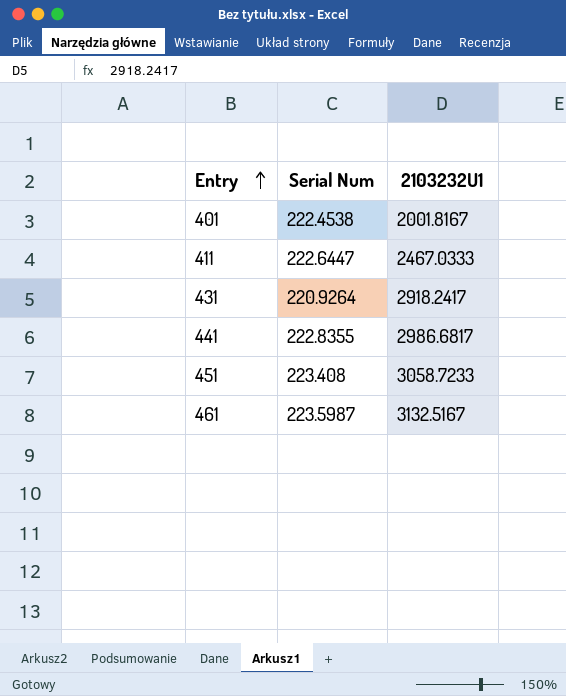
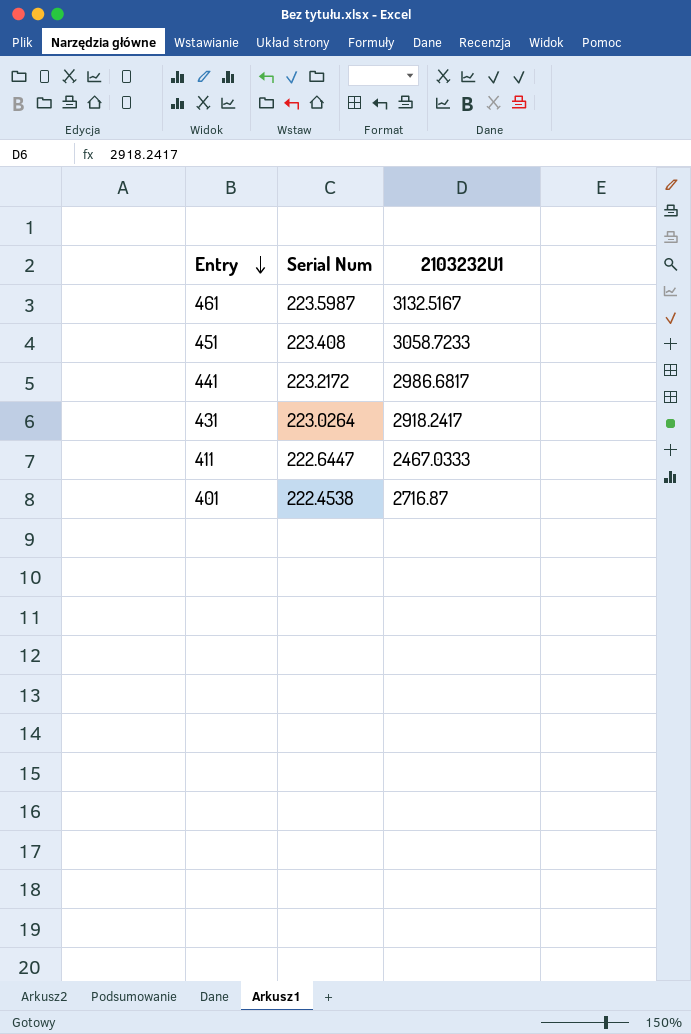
row order: Entry ascending -> Entry descending
441 | Serial Num: 222.8355 -> 223.2172
431 | Serial Num: 220.9264 -> 223.0264
401 | 2103232U1: 2001.8167 -> 2716.87

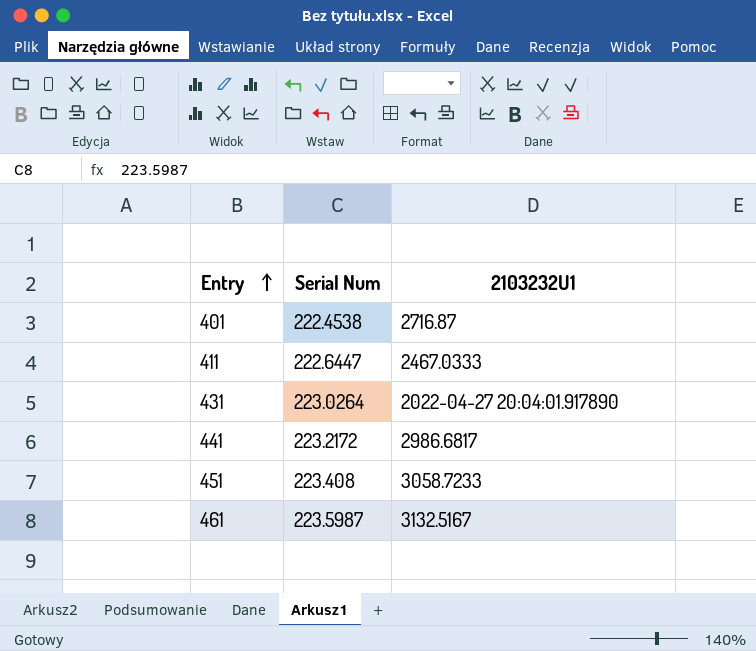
row order: Entry descending -> Entry ascending
431 | 2103232U1: 2918.2417 -> 2022-04-27 20:04:01.917890

